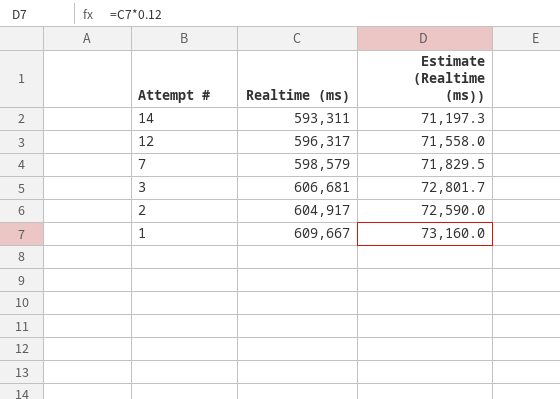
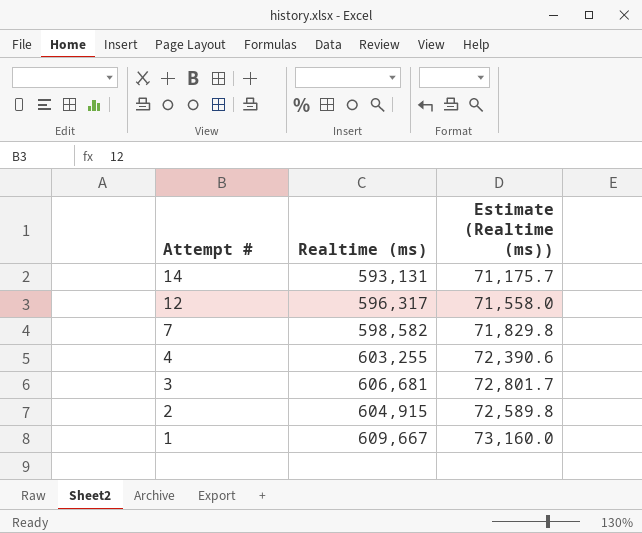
14 | Realtime (ms): 593,311 -> 593,131
14 | Estimate (Realtime (ms)): 71,197.3 -> 71,175.7
7 | Realtime (ms): 598,579 -> 598,582
7 | Estimate (Realtime (ms)): 71,829.5 -> 71,829.8
row 4: none -> 603,255 | 72,390.6
2 | Realtime (ms): 604,917 -> 604,915
2 | Estimate (Realtime (ms)): 72,590.0 -> 72,589.8

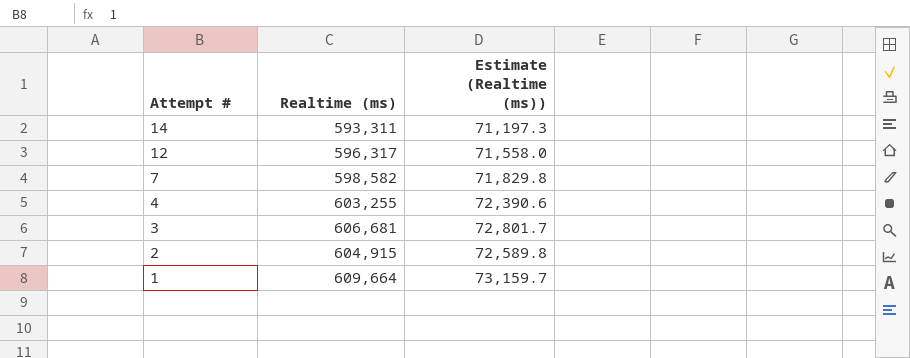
14 | Realtime (ms): 593,131 -> 593,311
14 | Estimate (Realtime (ms)): 71,175.7 -> 71,197.3
1 | Realtime (ms): 609,667 -> 609,664
1 | Estimate (Realtime (ms)): 73,160.0 -> 73,159.7

